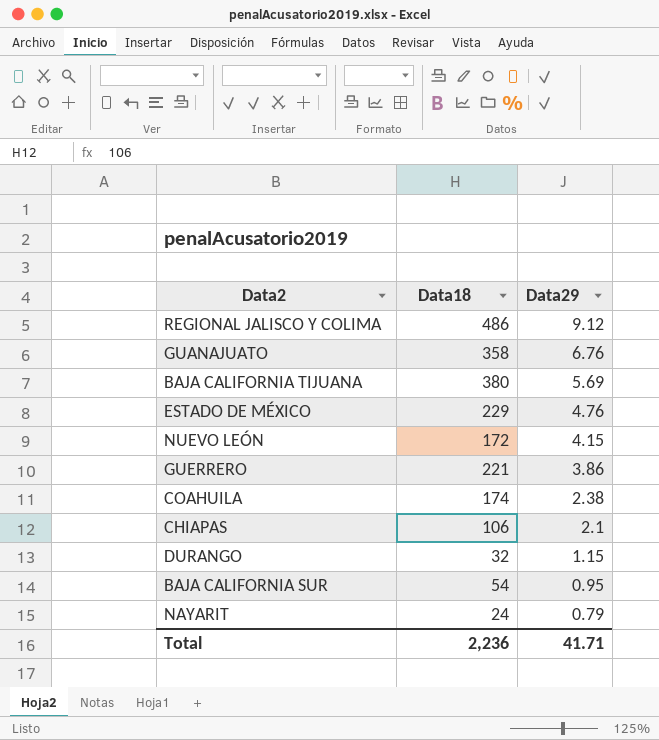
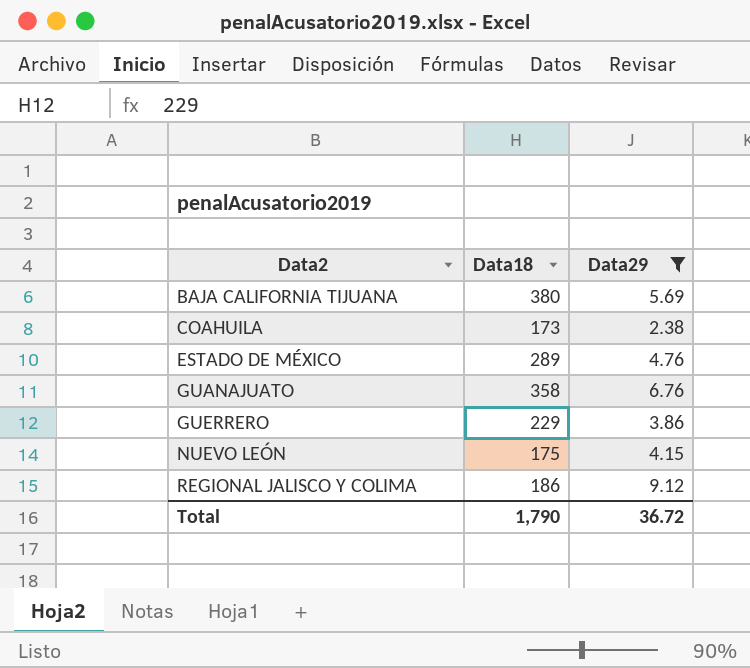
filter: none -> Data29 >= 2.38
row order: Data29 descending -> Data2 ascending
COAHUILA | Data18: 174 -> 173
ESTADO DE MÉXICO | Data18: 229 -> 289
GUERRERO | Data18: 221 -> 229
NUEVO LEÓN | Data18: 172 -> 175
REGIONAL JALISCO Y COLIMA | Data18: 486 -> 186
Total | Data18: 2,236 -> 1,790
Total | Data29: 41.71 -> 36.72

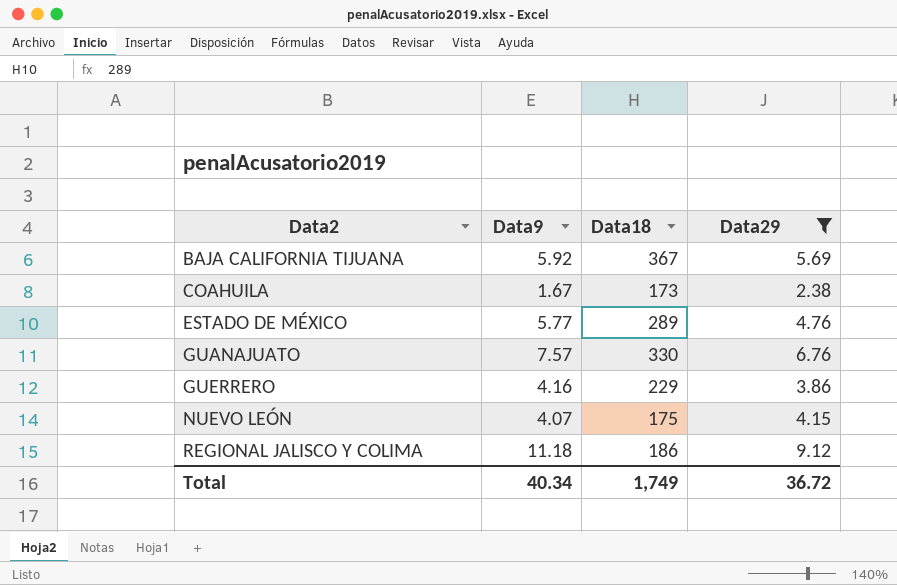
column Data9 | position: none -> 2
BAJA CALIFORNIA TIJUANA | Data18: 380 -> 367
GUANAJUATO | Data18: 358 -> 330
Total | Data18: 1,790 -> 1,749

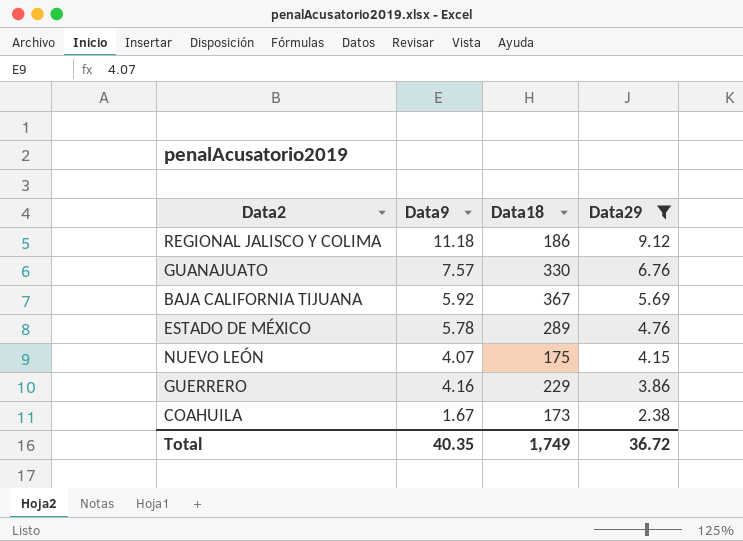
row order: Data2 ascending -> Data29 descending
ESTADO DE MÉXICO | Data9: 5.77 -> 5.78
Total | Data9: 40.34 -> 40.35

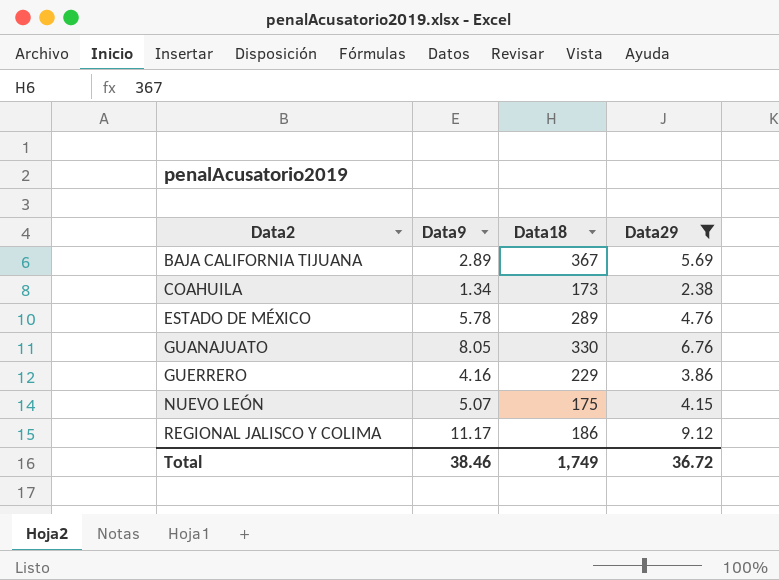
row order: Data29 descending -> Data2 ascending
BAJA CALIFORNIA TIJUANA | Data9: 5.92 -> 2.89
COAHUILA | Data9: 1.67 -> 1.34
GUANAJUATO | Data9: 7.57 -> 8.05
NUEVO LEÓN | Data9: 4.07 -> 5.07
REGIONAL JALISCO Y COLIMA | Data9: 11.18 -> 11.17
Total | Data9: 40.35 -> 38.46

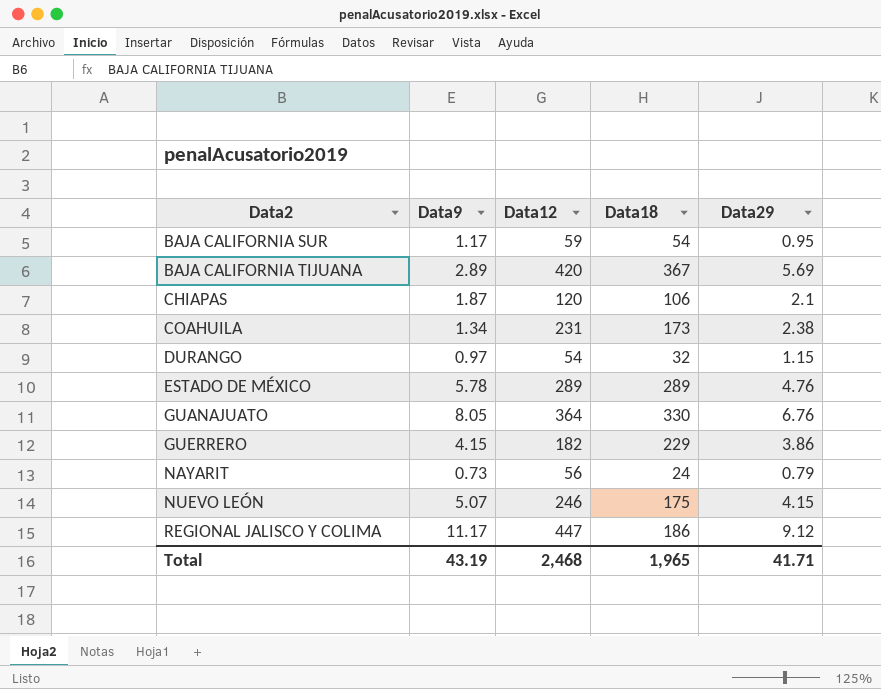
filter: Data29 >= 2.38 -> none
column Data12 | position: none -> 3
GUERRERO | Data9: 4.16 -> 4.15
Total | Data9: 38.46 -> 43.19
Total | Data18: 1,749 -> 1,965
Total | Data29: 36.72 -> 41.71

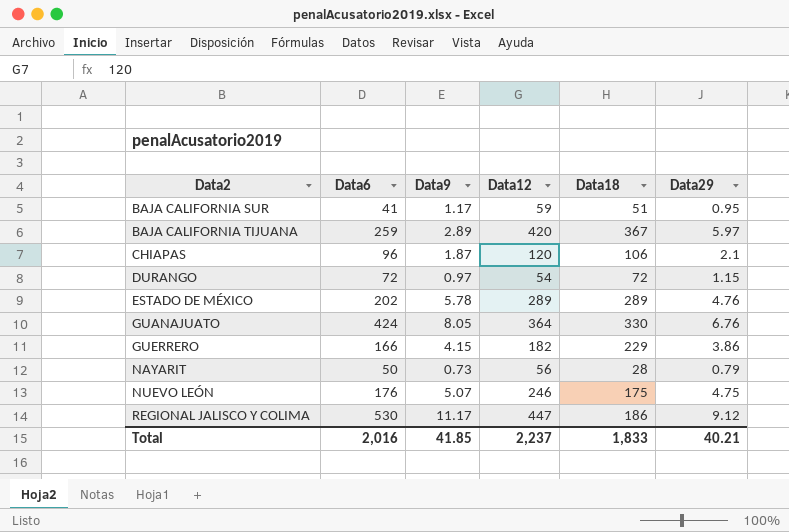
column Data6 | position: none -> 2
row COAHUILA: 1.34 | 231 | 173 | 2.38 -> none
BAJA CALIFORNIA SUR | Data18: 54 -> 51
BAJA CALIFORNIA TIJUANA | Data29: 5.69 -> 5.97
DURANGO | Data18: 32 -> 72
NAYARIT | Data18: 24 -> 28
NUEVO LEÓN | Data29: 4.15 -> 4.75
Total | Data9: 43.19 -> 41.85
Total | Data12: 2,468 -> 2,237
Total | Data18: 1,965 -> 1,833
Total | Data29: 41.71 -> 40.21

